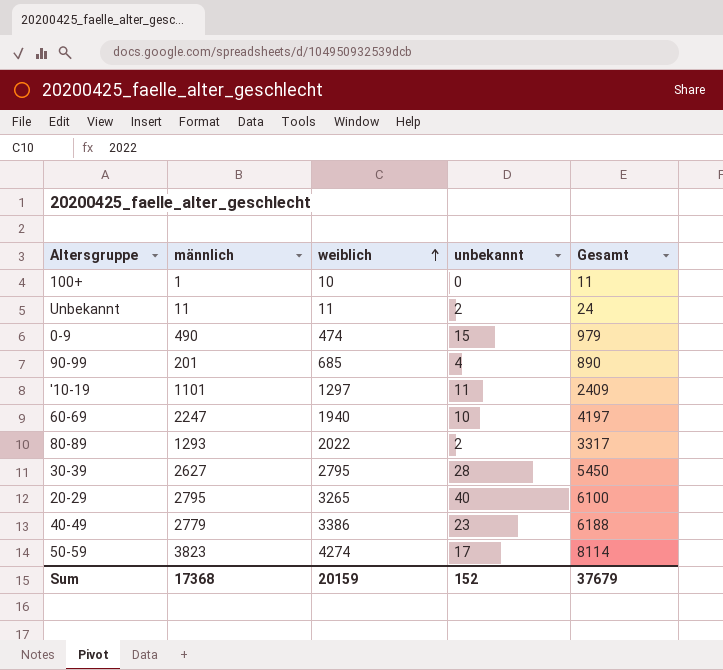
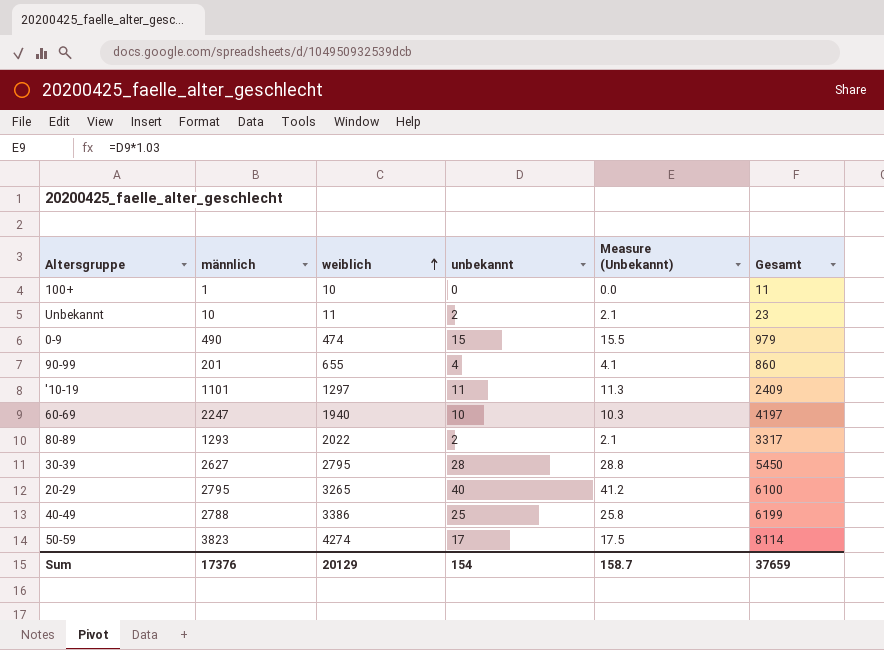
column Measure (Unbekannt) | formula: none -> [unbekannt] * 1.03
Unbekannt | männlich: 11 -> 10
Unbekannt | Gesamt: 24 -> 23
90-99 | weiblich: 685 -> 655
90-99 | Gesamt: 890 -> 860
40-49 | männlich: 2779 -> 2788
40-49 | unbekannt: 23 -> 25
40-49 | Gesamt: 6188 -> 6199
Sum | männlich: 17368 -> 17376
Sum | weiblich: 20159 -> 20129
Sum | unbekannt: 152 -> 154
Sum | Gesamt: 37679 -> 37659

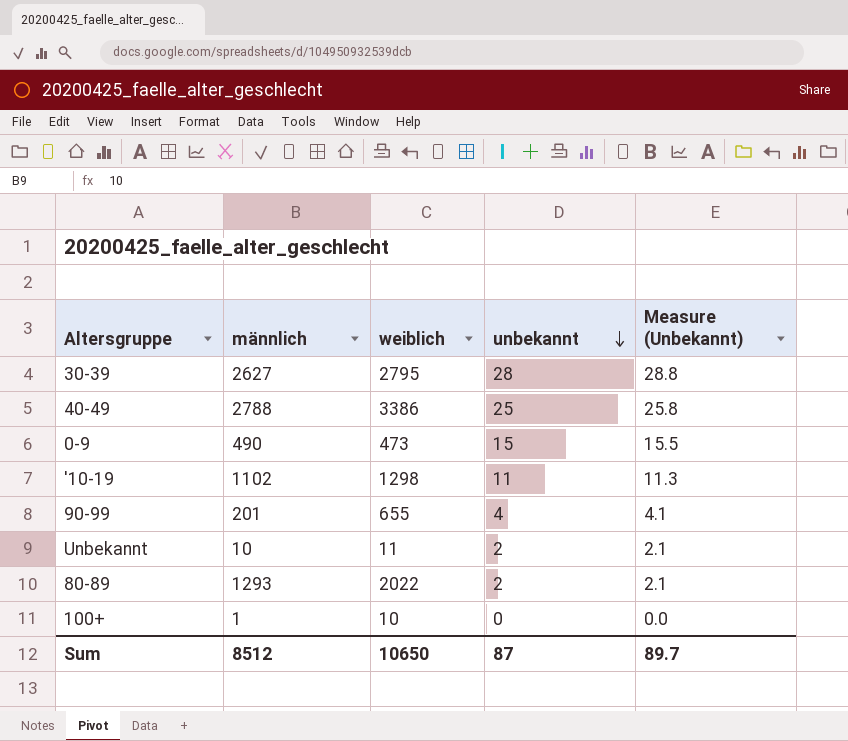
row order: weiblich ascending -> unbekannt descending
column Gesamt | formula: [männlich] + [weiblich] + [unbekannt] -> none
row 60-69: 2247 | 1940 | 10 | 10.3 | 4197 -> none
row 20-29: 2795 | 3265 | 40 | 41.2 | 6100 -> none
row 50-59: 3823 | 4274 | 17 | 17.5 | 8114 -> none
0-9 | weiblich: 474 -> 473
'10-19 | männlich: 1101 -> 1102
'10-19 | weiblich: 1297 -> 1298
Sum | männlich: 17376 -> 8512
Sum | weiblich: 20129 -> 10650
Sum | unbekannt: 154 -> 87
Sum | Measure (Unbekannt): 158.7 -> 89.7

